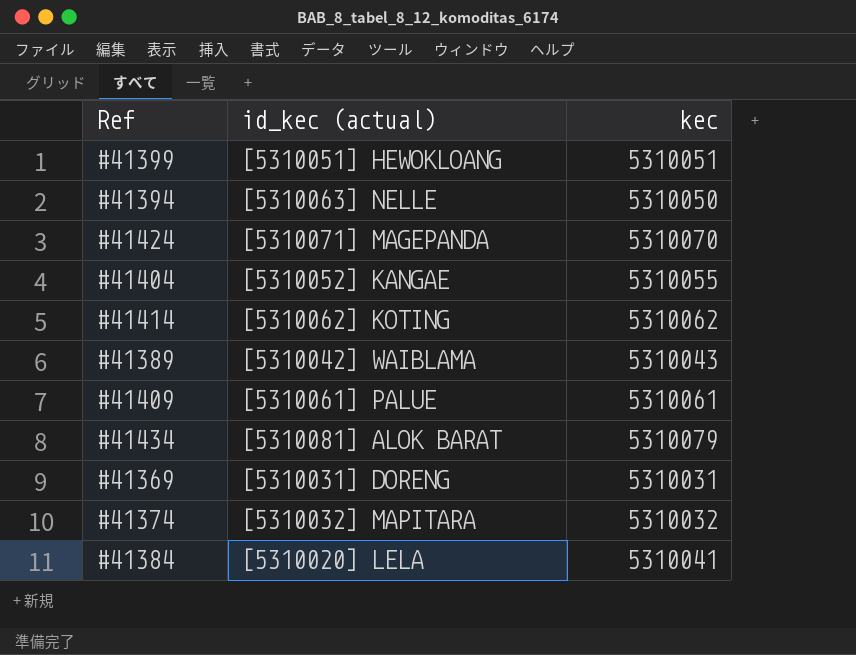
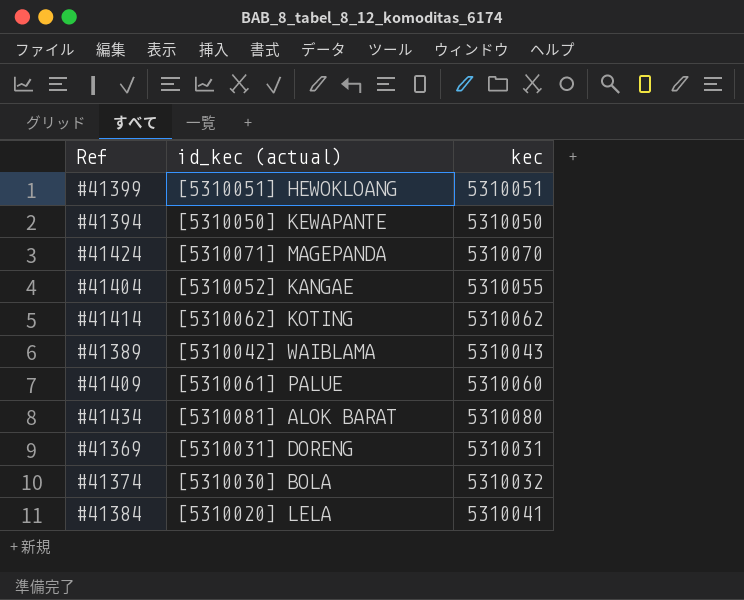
#41394 | id_kec (actual): [5310063] NELLE -> [5310050] KEWAPANTE
#41409 | kec: 5310061 -> 5310060
#41434 | kec: 5310079 -> 5310080
#41374 | id_kec (actual): [5310032] MAPITARA -> [5310030] BOLA

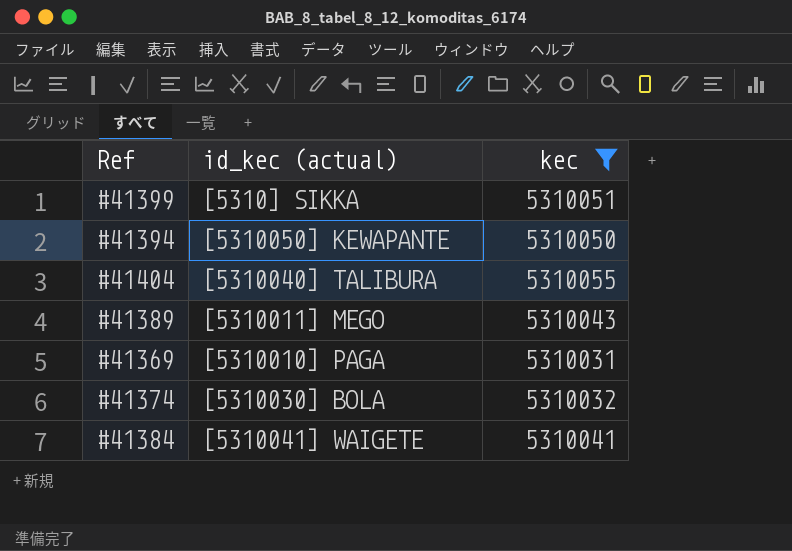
filter: none -> kec <= 5310055
#41399 | id_kec (actual): [5310051] HEWOKLOANG -> [5310] SIKKA
#41404 | id_kec (actual): [5310052] KANGAE -> [5310040] TALIBURA
#41389 | id_kec (actual): [5310042] WAIBLAMA -> [5310011] MEGO
#41369 | id_kec (actual): [5310031] DORENG -> [5310010] PAGA
#41384 | id_kec (actual): [5310020] LELA -> [5310041] WAIGETE

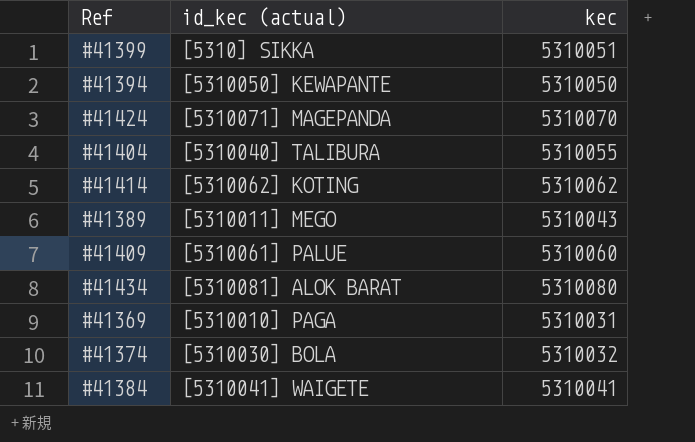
filter: kec <= 5310055 -> none

